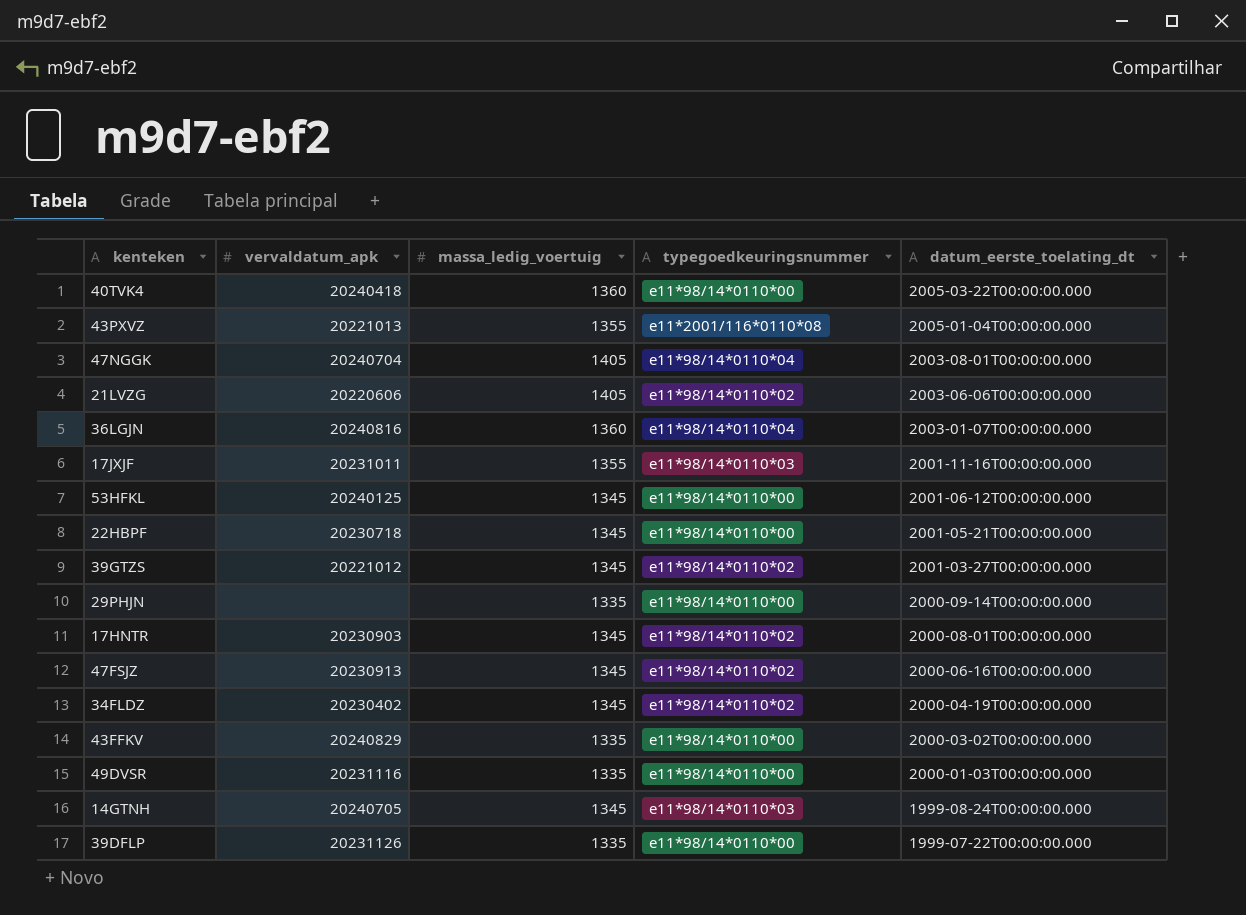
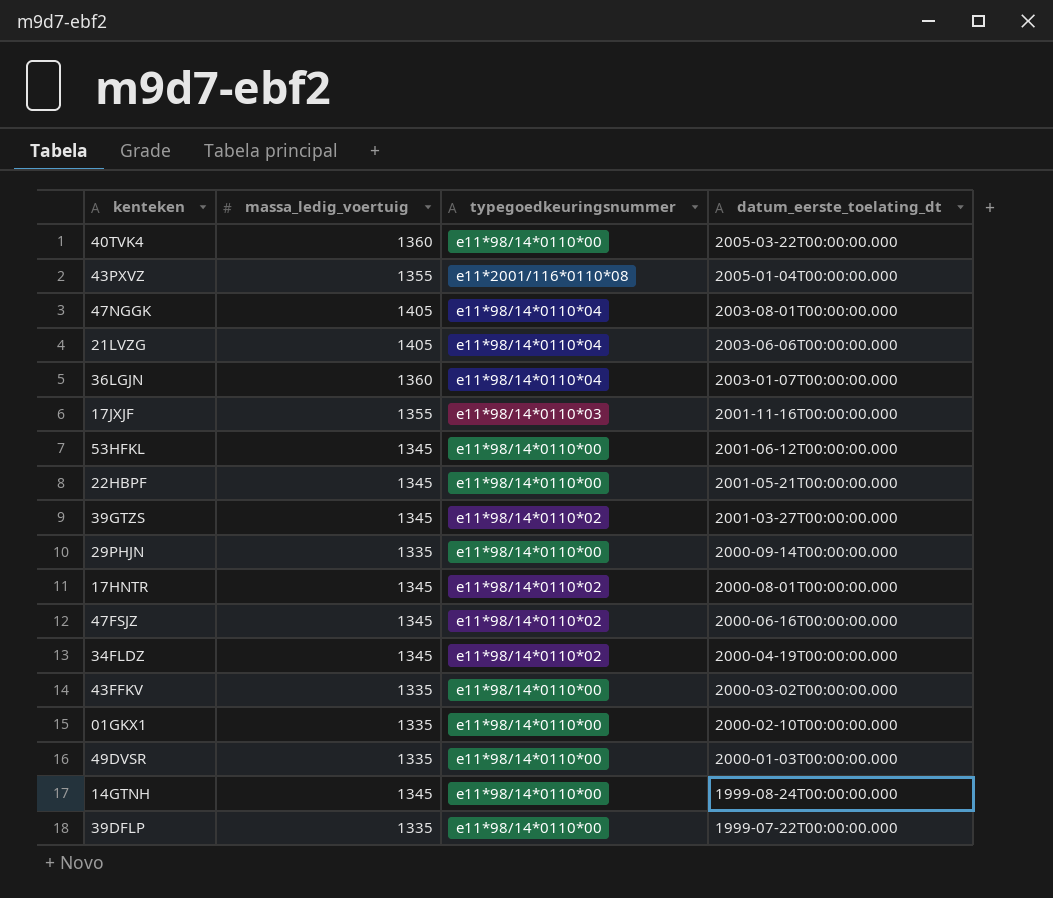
column vervaldatum_apk | position: 2 -> none
21LVZG | typegoedkeuringsnummer: e11*98/14*0110*02 -> e11*98/14*0110*04
row 01GKX1: none -> 1335 | e11*98/14*0110*00 | 2000-02-10T00:00:00.000
14GTNH | typegoedkeuringsnummer: e11*98/14*0110*03 -> e11*98/14*0110*00

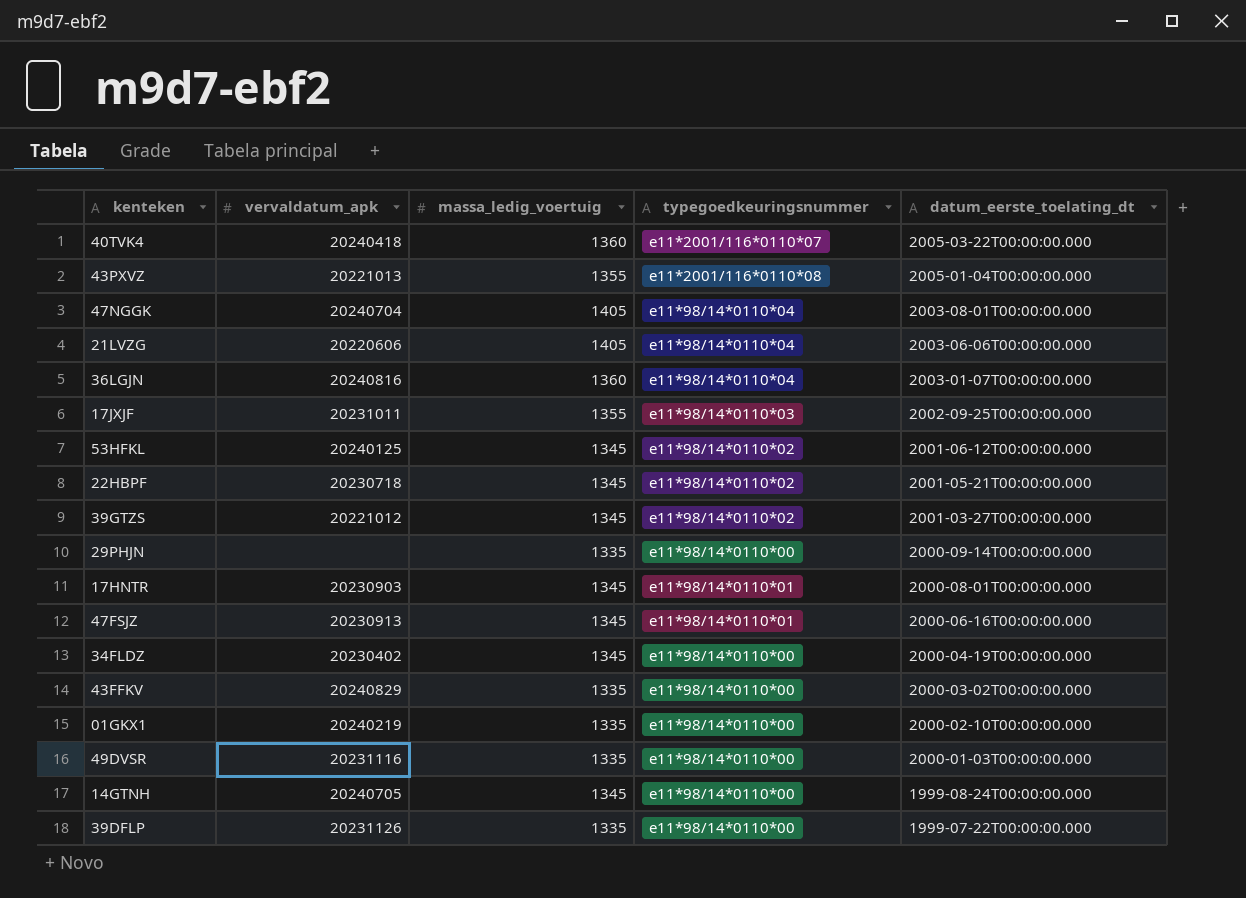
column vervaldatum_apk | position: none -> 2
40TVK4 | typegoedkeuringsnummer: e11*98/14*0110*00 -> e11*2001/116*0110*07
17JXJF | datum_eerste_toelating_dt: 2001-11-16T00:00:00.000 -> 2002-09-25T00:00:00.000
53HFKL | typegoedkeuringsnummer: e11*98/14*0110*00 -> e11*98/14*0110*02
22HBPF | typegoedkeuringsnummer: e11*98/14*0110*00 -> e11*98/14*0110*02
17HNTR | typegoedkeuringsnummer: e11*98/14*0110*02 -> e11*98/14*0110*01
47FSJZ | typegoedkeuringsnummer: e11*98/14*0110*02 -> e11*98/14*0110*01
34FLDZ | typegoedkeuringsnummer: e11*98/14*0110*02 -> e11*98/14*0110*00

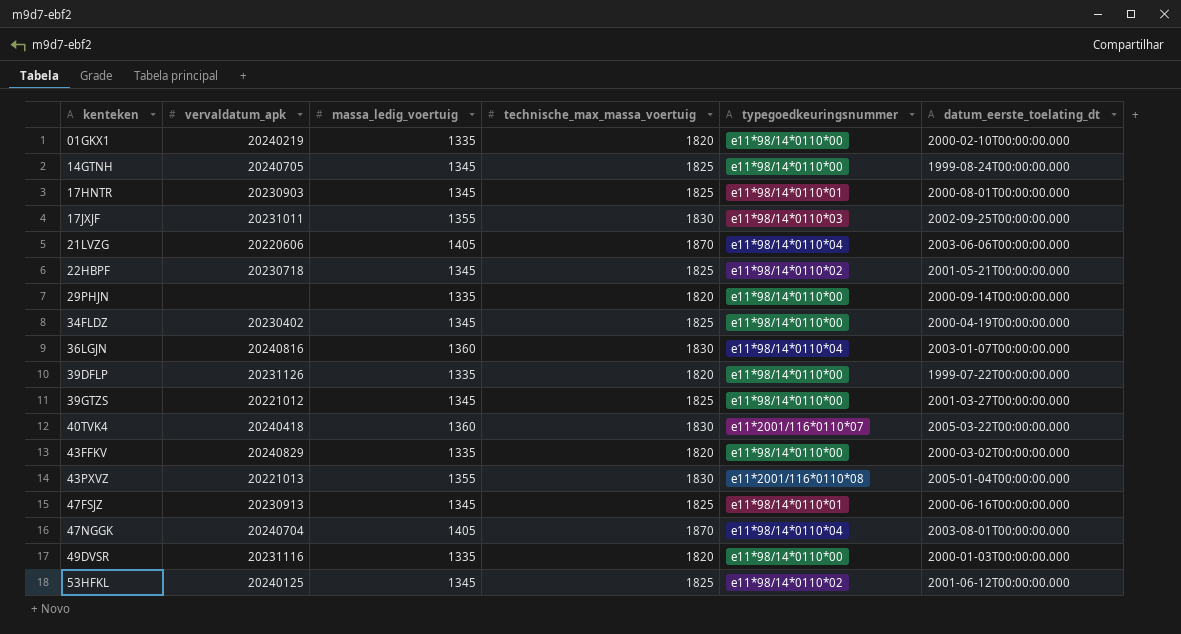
row order: datum_eerste_toelating_dt descending -> kenteken ascending
column technische_max_massa_voertuig | position: none -> 4
39GTZS | typegoedkeuringsnummer: e11*98/14*0110*02 -> e11*98/14*0110*00

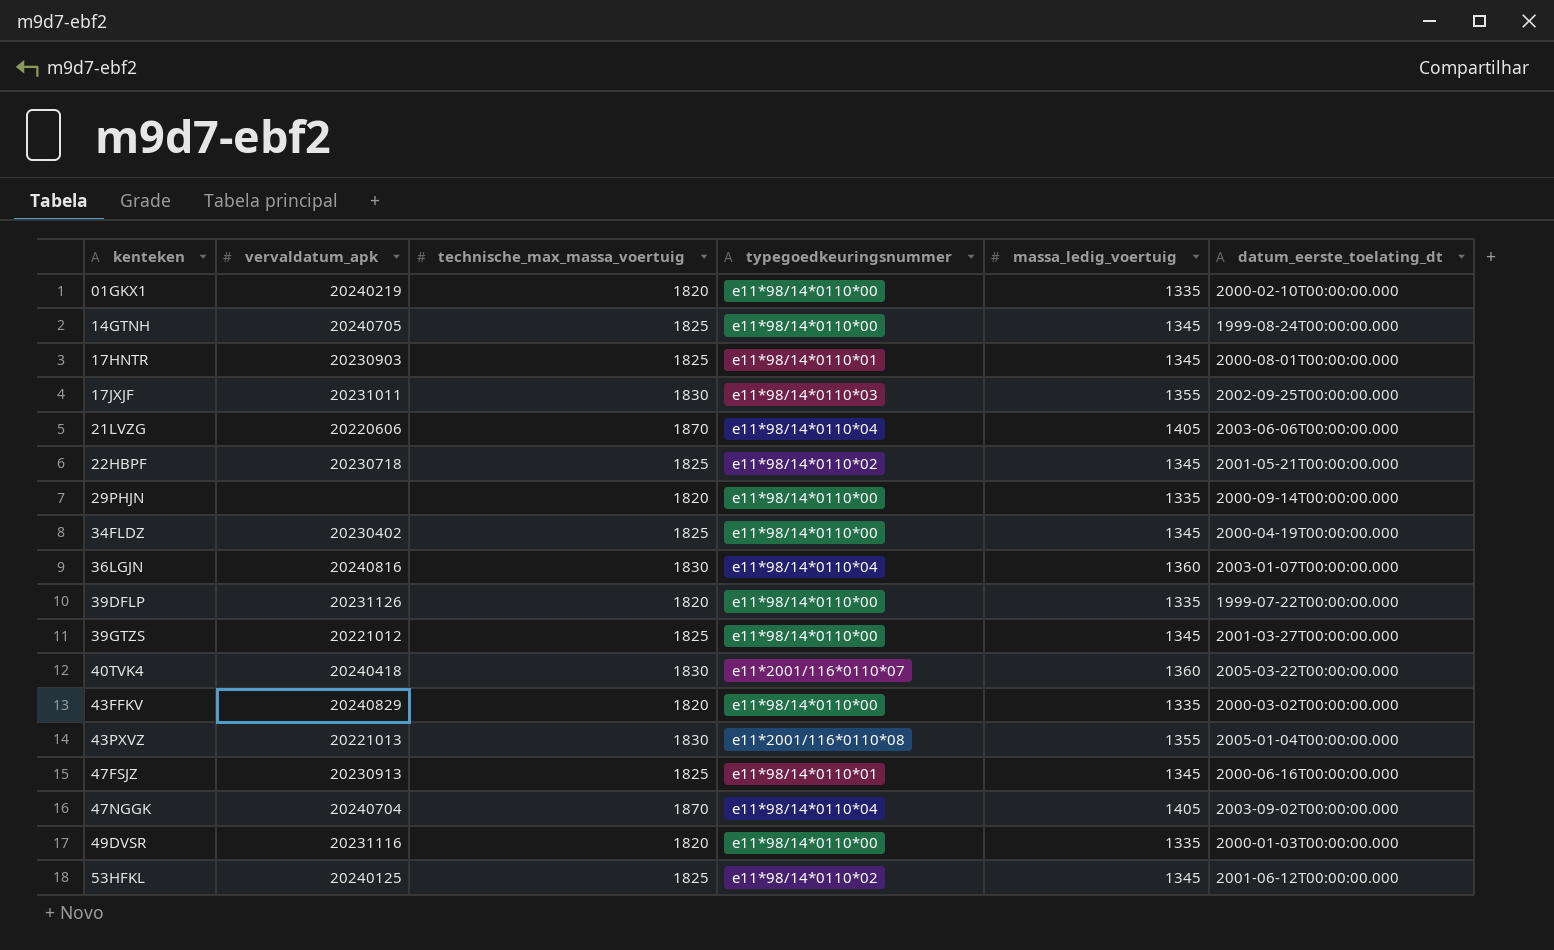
column massa_ledig_voertuig | position: 3 -> 5
47NGGK | datum_eerste_toelating_dt: 2003-08-01T00:00:00.000 -> 2003-09-02T00:00:00.000

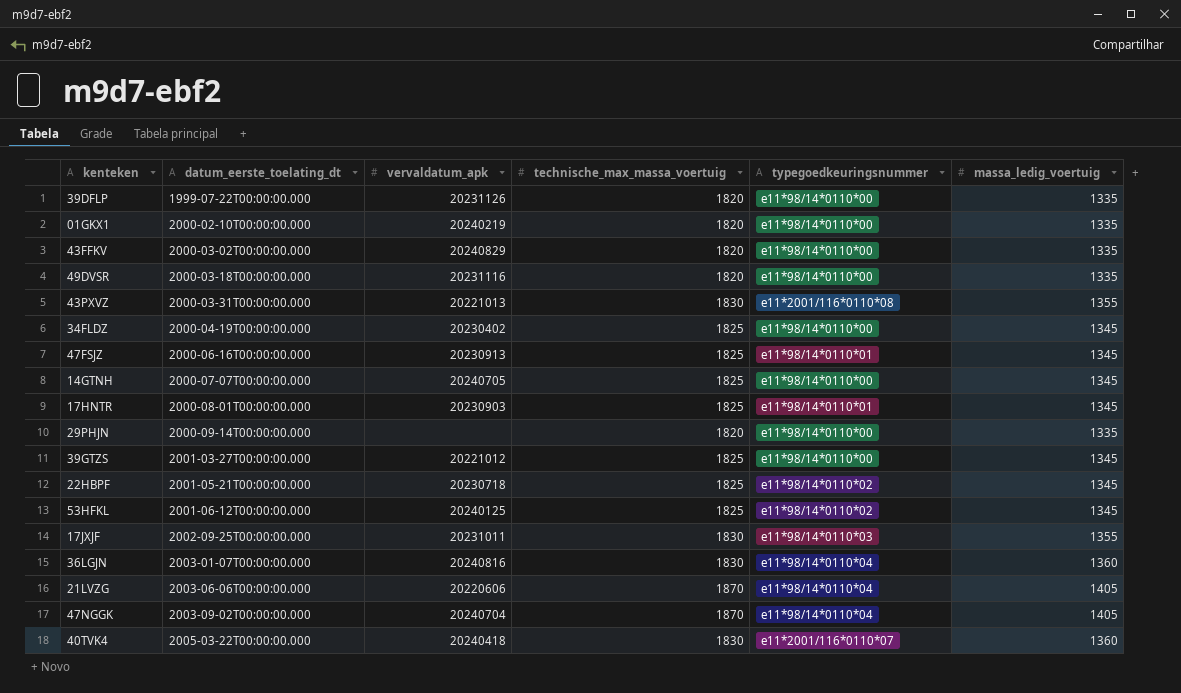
row order: kenteken ascending -> datum_eerste_toelating_dt ascending
column datum_eerste_toelating_dt | position: 6 -> 2
49DVSR | datum_eerste_toelating_dt: 2000-01-03T00:00:00.000 -> 2000-03-18T00:00:00.000
43PXVZ | datum_eerste_toelating_dt: 2005-01-04T00:00:00.000 -> 2000-03-31T00:00:00.000
14GTNH | datum_eerste_toelating_dt: 1999-08-24T00:00:00.000 -> 2000-07-07T00:00:00.000

